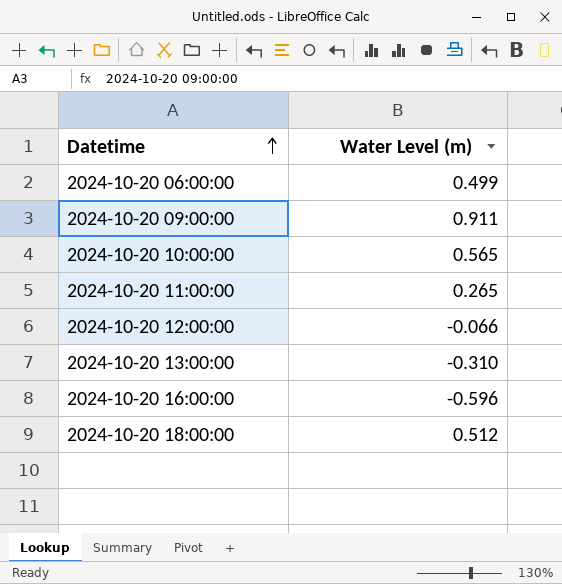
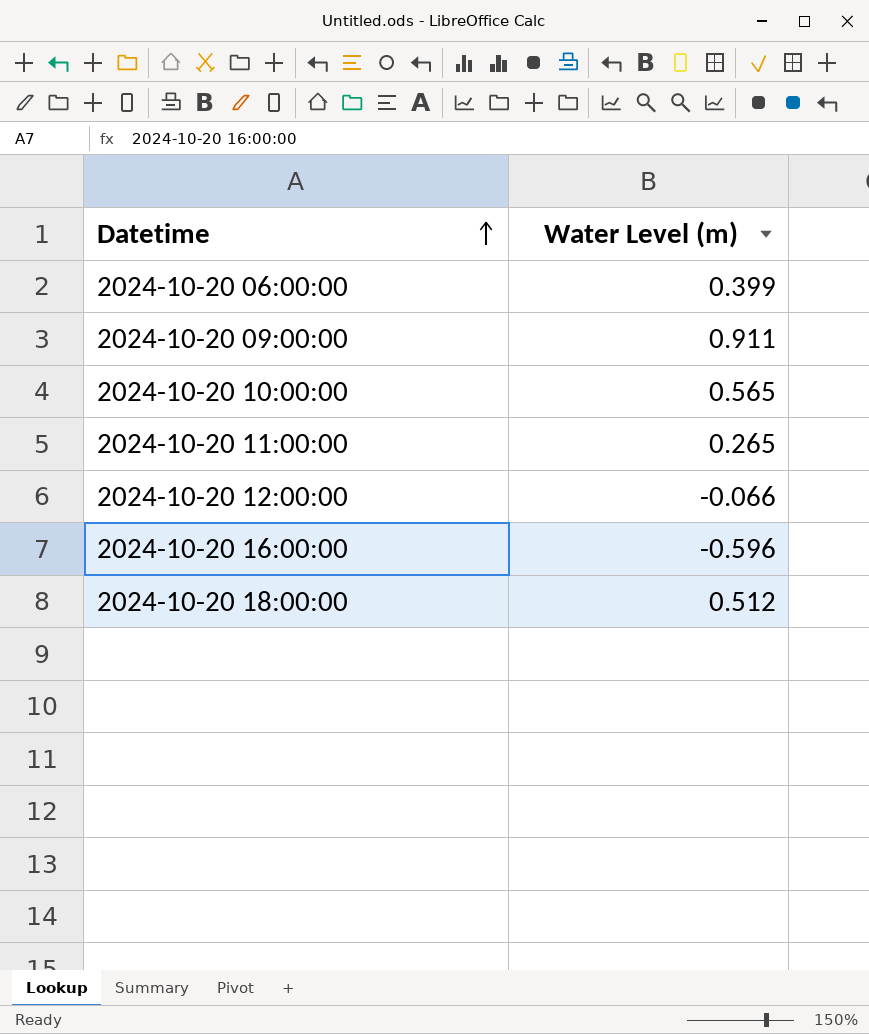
row 2024-10-20 13:00:00: -0.310 -> none
2024-10-20 06:00:00 | Water Level (m): 0.499 -> 0.399

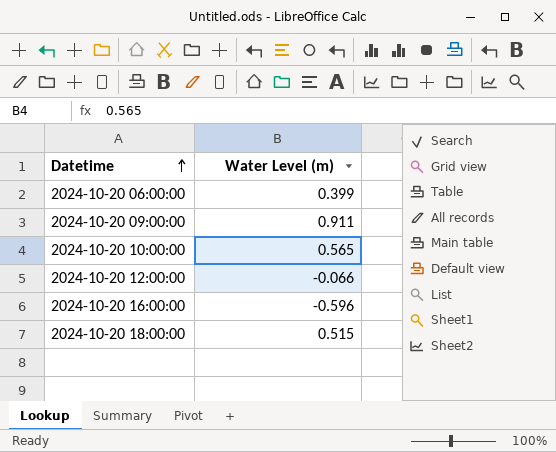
row 2024-10-20 11:00:00: 0.265 -> none
2024-10-20 18:00:00 | Water Level (m): 0.512 -> 0.515

